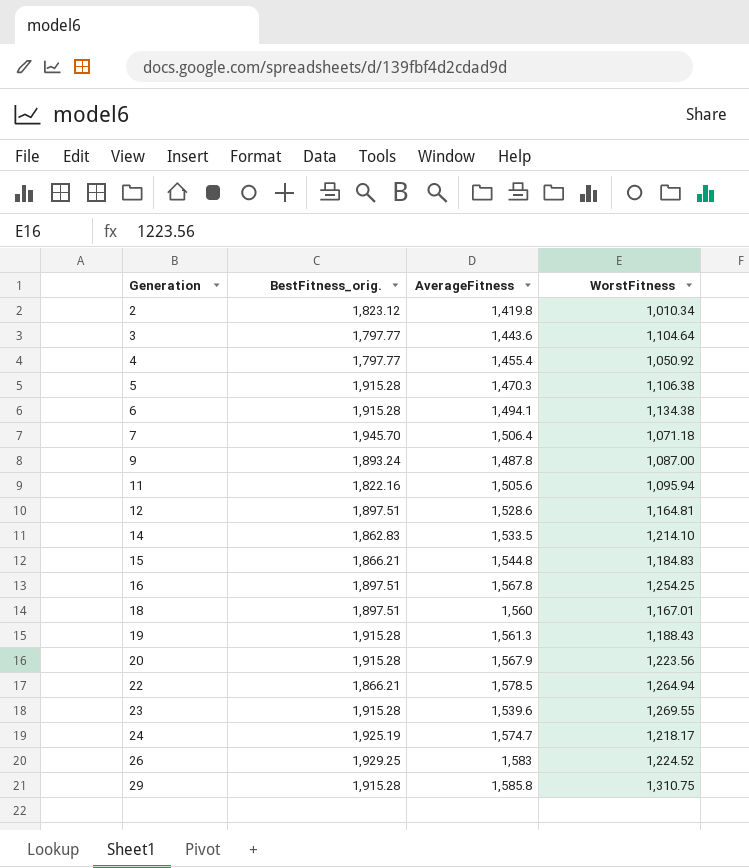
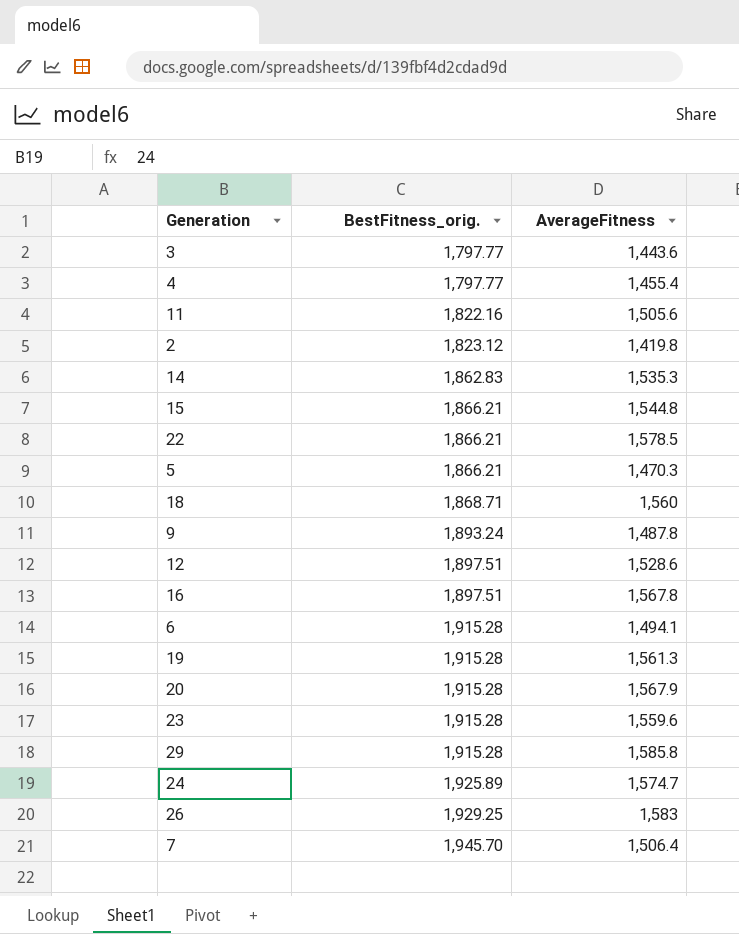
row order: Generation ascending -> BestFitness_orig. ascending
column WorstFitness | position: 4 -> none
14 | AverageFitness: 1,533.5 -> 1,535.3
5 | BestFitness_orig.: 1,915.28 -> 1,866.21
18 | BestFitness_orig.: 1,897.51 -> 1,868.71
23 | AverageFitness: 1,539.6 -> 1,559.6
24 | BestFitness_orig.: 1,925.19 -> 1,925.89

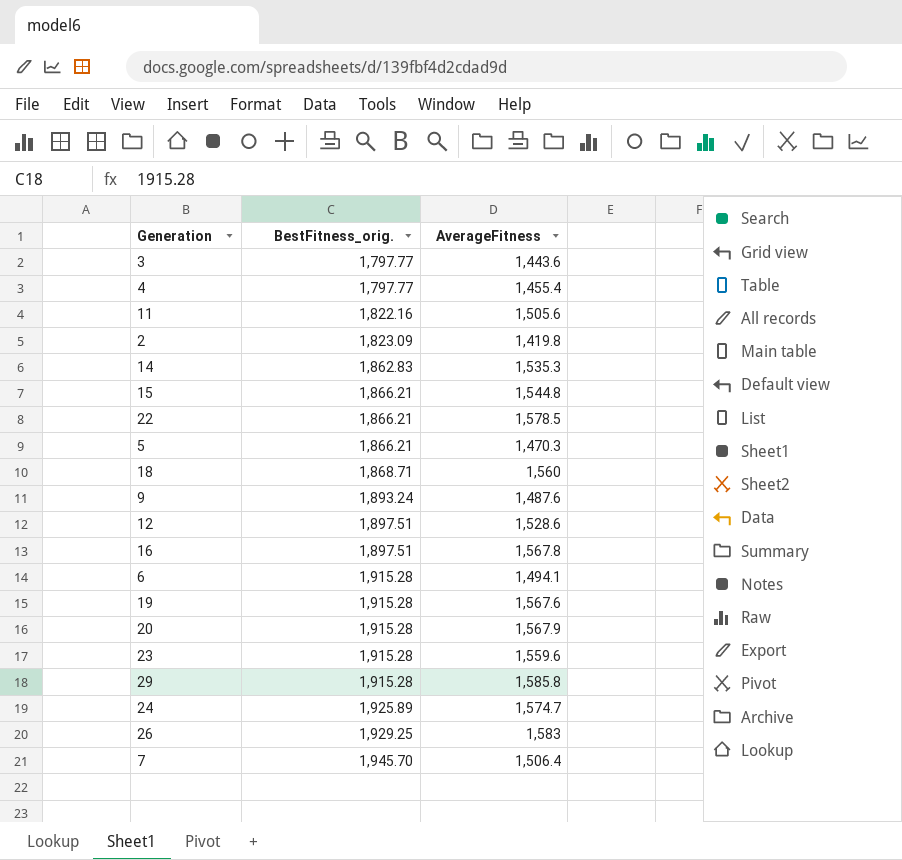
2 | BestFitness_orig.: 1,823.12 -> 1,823.09
9 | AverageFitness: 1,487.8 -> 1,487.6
19 | AverageFitness: 1,561.3 -> 1,567.6

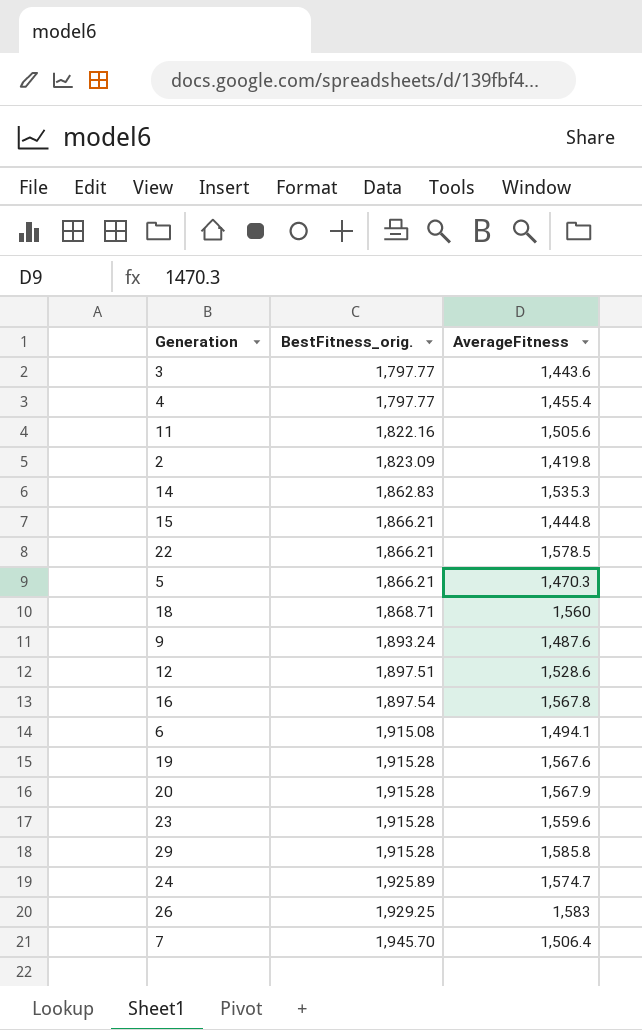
15 | AverageFitness: 1,544.8 -> 1,444.8
16 | BestFitness_orig.: 1,897.51 -> 1,897.54
6 | BestFitness_orig.: 1,915.28 -> 1,915.08

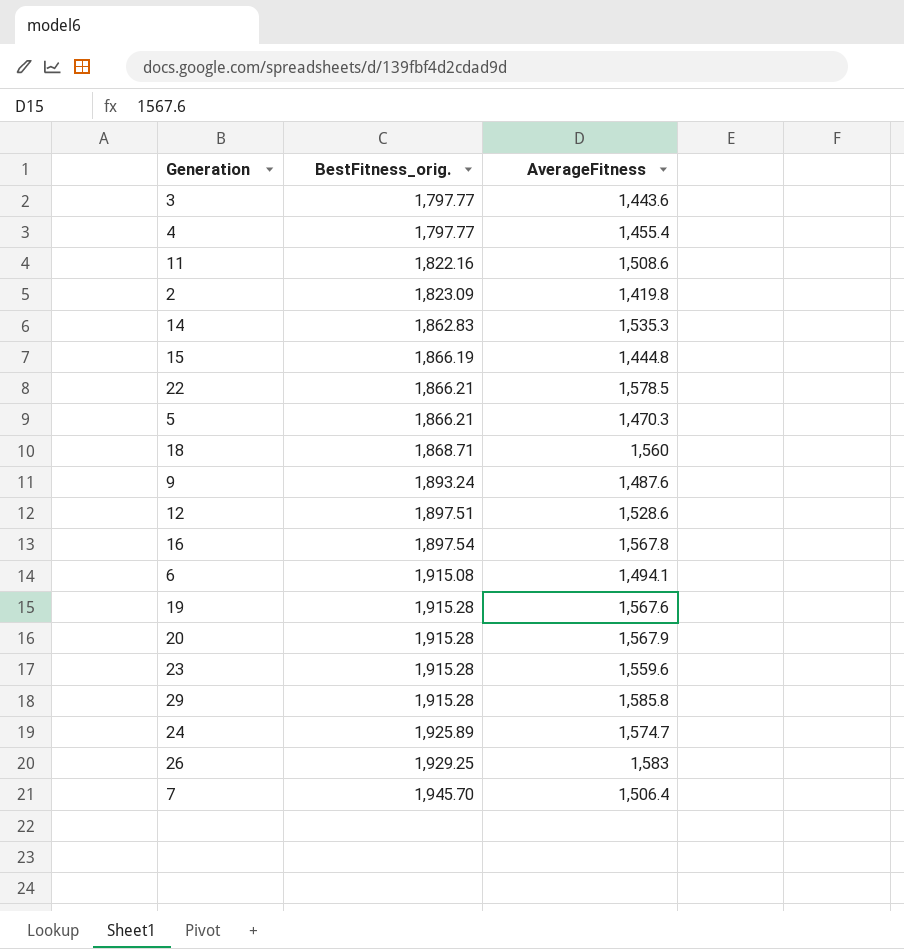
11 | AverageFitness: 1,505.6 -> 1,508.6
15 | BestFitness_orig.: 1,866.21 -> 1,866.19

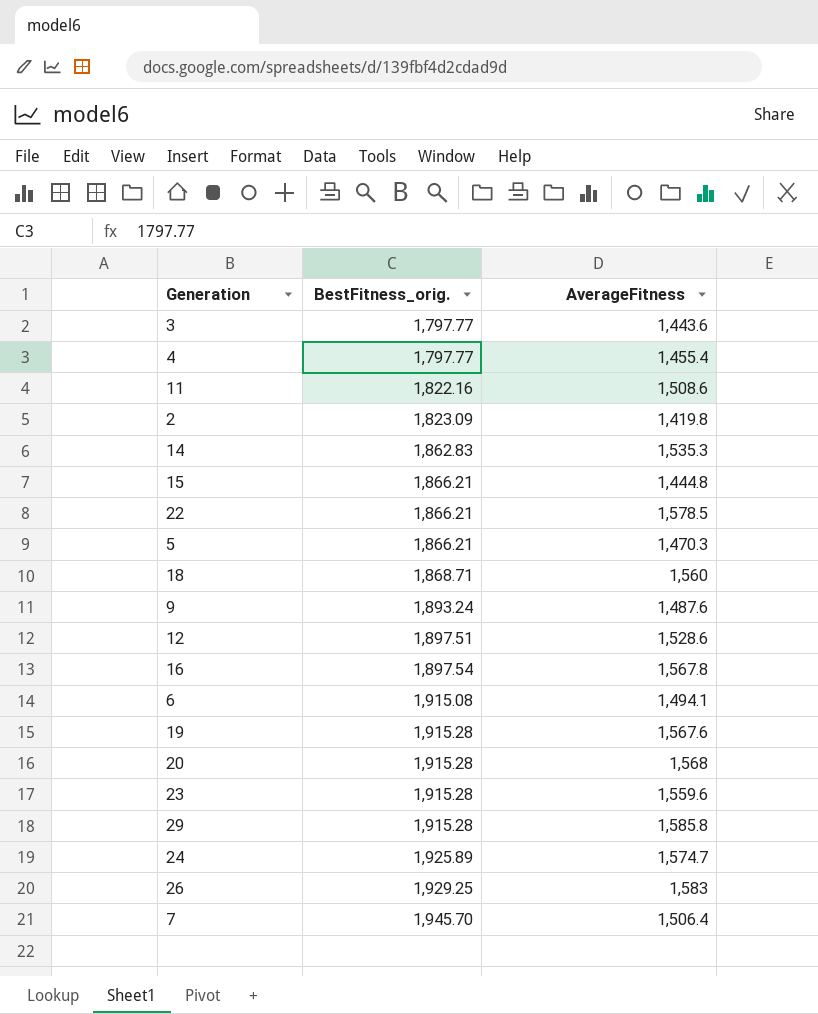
15 | BestFitness_orig.: 1,866.19 -> 1,866.21
20 | AverageFitness: 1,567.9 -> 1,568

